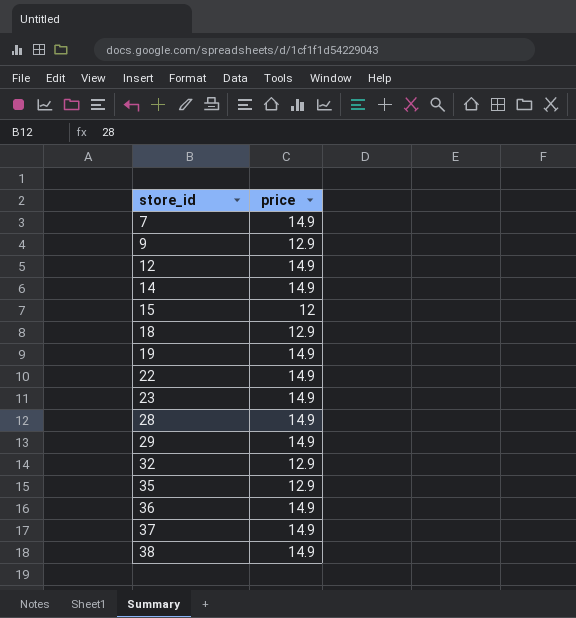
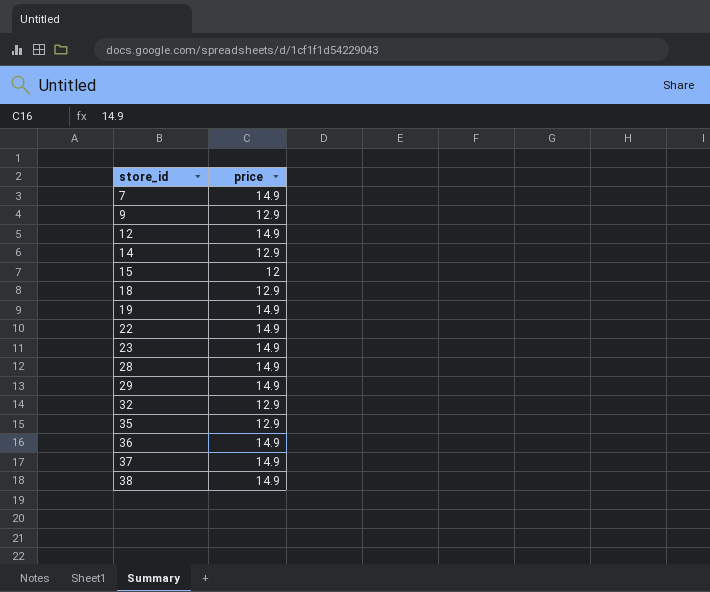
14 | price: 14.9 -> 12.9

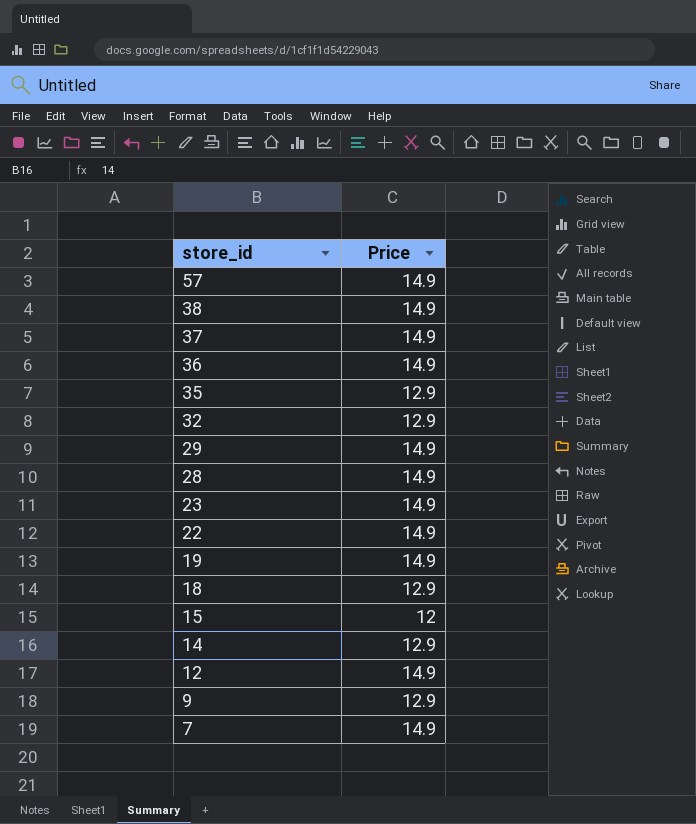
row order: store_id ascending -> store_id descending
column name: price -> Price
row 57: none -> 14.9

